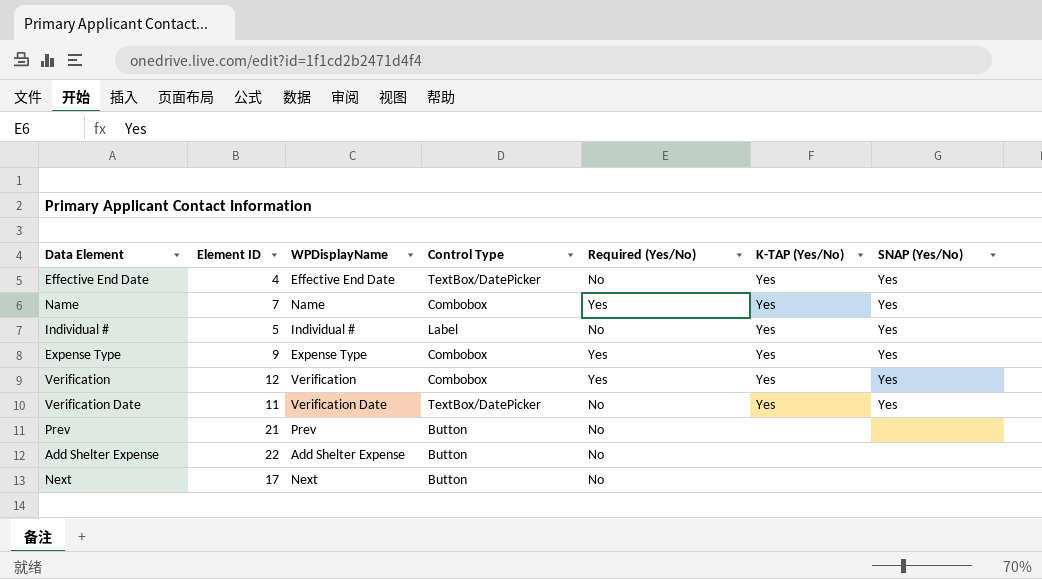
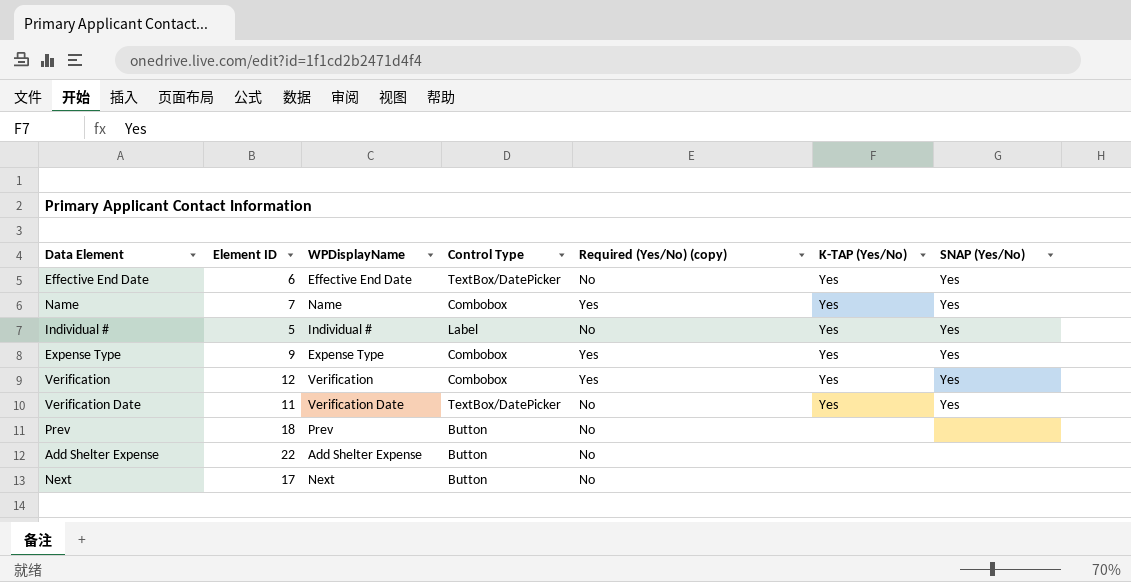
column name: Required (Yes/No) -> Required (Yes/No) (copy)
Effective End Date | Element ID: 4 -> 6
Prev | Element ID: 21 -> 18

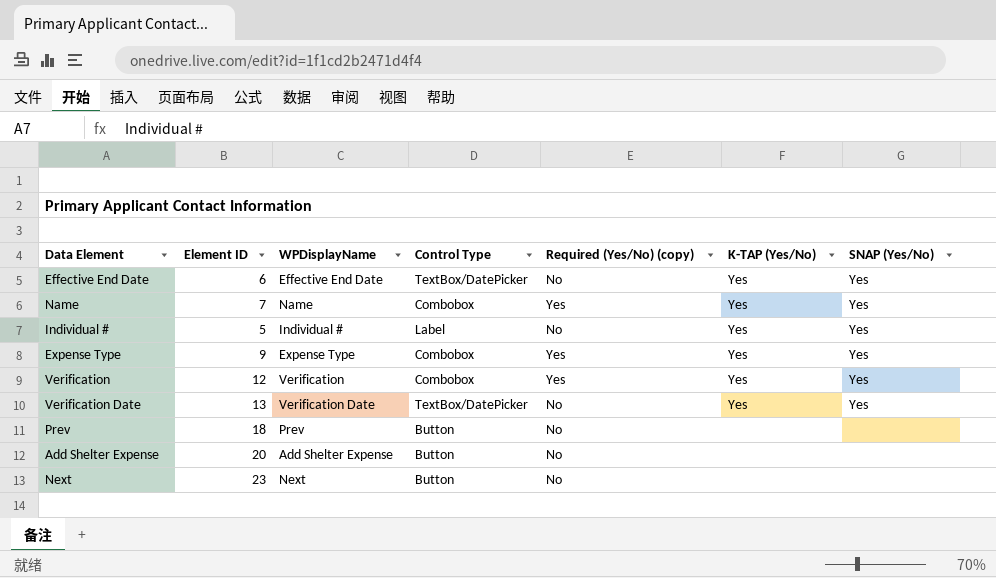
Verification Date | Element ID: 11 -> 13
Add Shelter Expense | Element ID: 22 -> 20
Next | Element ID: 17 -> 23

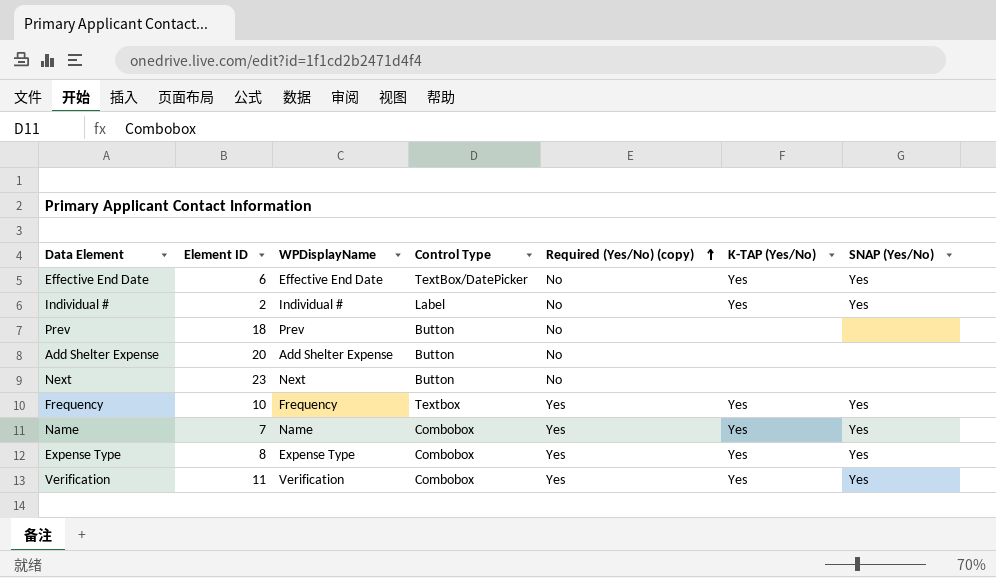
row order: none -> Required (Yes/No) (copy) ascending
row Verification Date: 13 | Verification Date | TextBox/DatePicker | No | Yes | Yes -> none
Individual # | Element ID: 5 -> 2
row Frequency: none -> 10 | Frequency | Textbox | Yes | Yes | Yes
Expense Type | Element ID: 9 -> 8
Verification | Element ID: 12 -> 11

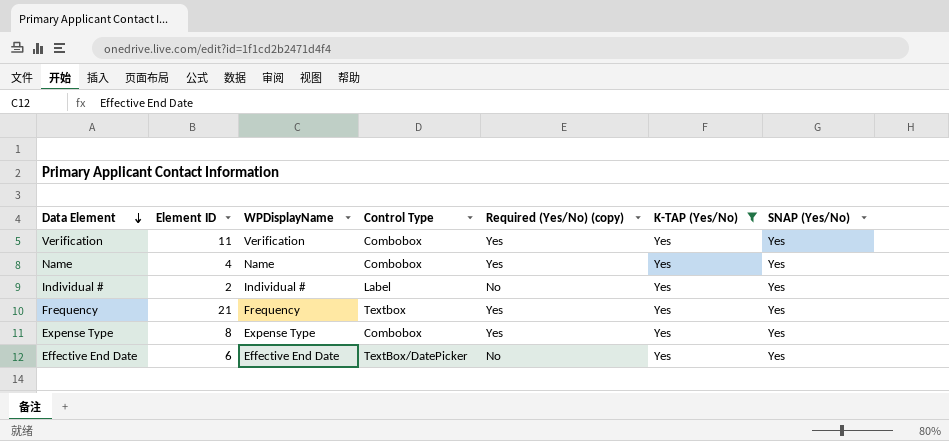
filter: none -> K-TAP (Yes/No) = Yes
row order: Required (Yes/No) (copy) ascending -> Data Element descending
Name | Element ID: 7 -> 4
Frequency | Element ID: 10 -> 21

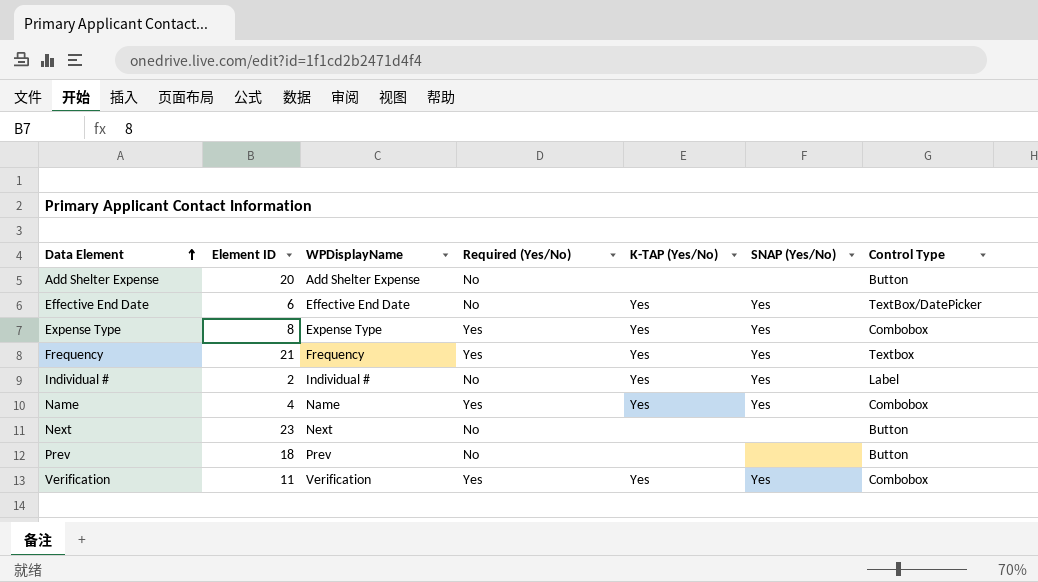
filter: K-TAP (Yes/No) = Yes -> none
row order: Data Element descending -> Data Element ascending
column name: Required (Yes/No) (copy) -> Required (Yes/No)
column Control Type | position: 4 -> 7

